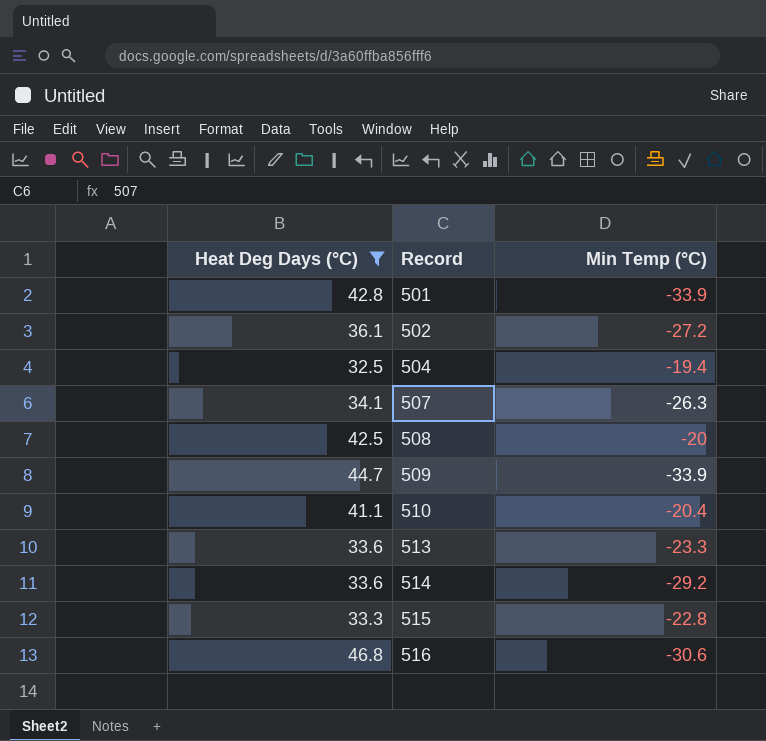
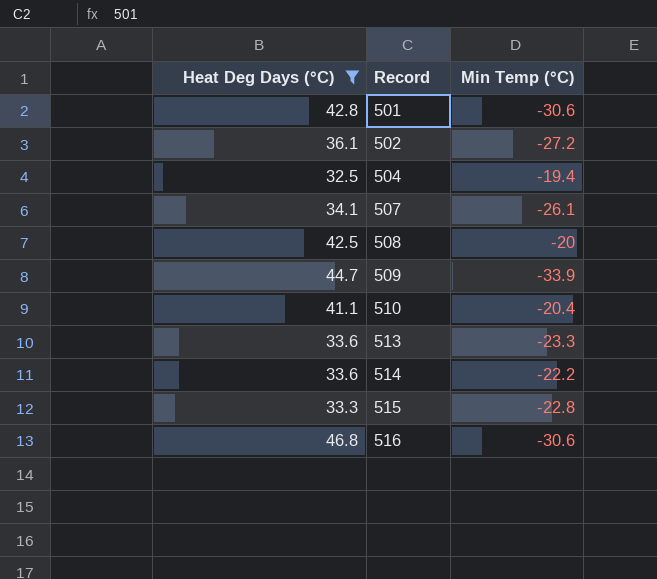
501 | Min Temp (°C): -33.9 -> -30.6
507 | Min Temp (°C): -26.3 -> -26.1
514 | Min Temp (°C): -29.2 -> -22.2

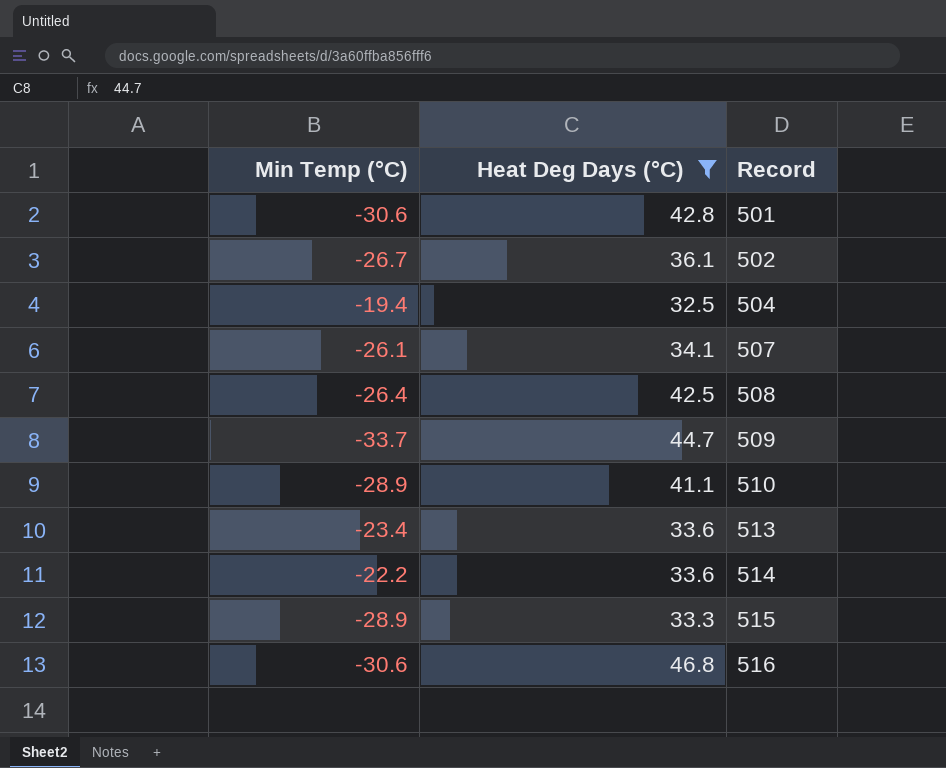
column Min Temp (°C) | position: 3 -> 1
502 | Min Temp (°C): -27.2 -> -26.7
508 | Min Temp (°C): -20 -> -26.4
509 | Min Temp (°C): -33.9 -> -33.7
510 | Min Temp (°C): -20.4 -> -28.9
513 | Min Temp (°C): -23.3 -> -23.4
515 | Min Temp (°C): -22.8 -> -28.9

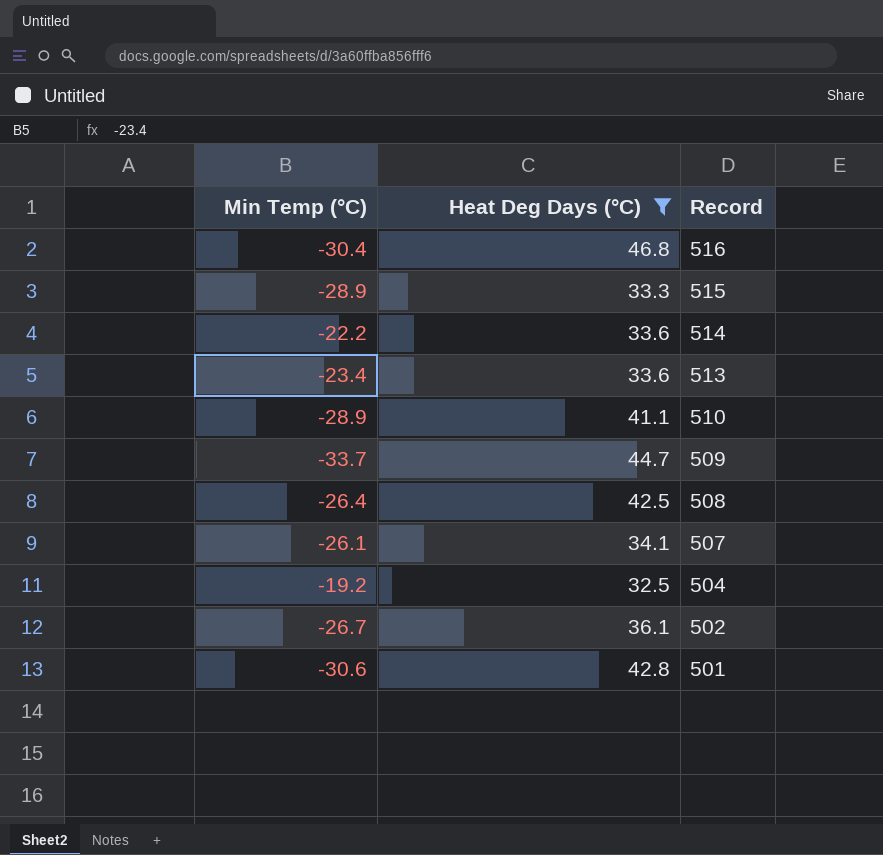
row order: Record ascending -> Record descending
516 | Min Temp (°C): -30.6 -> -30.4
504 | Min Temp (°C): -19.4 -> -19.2

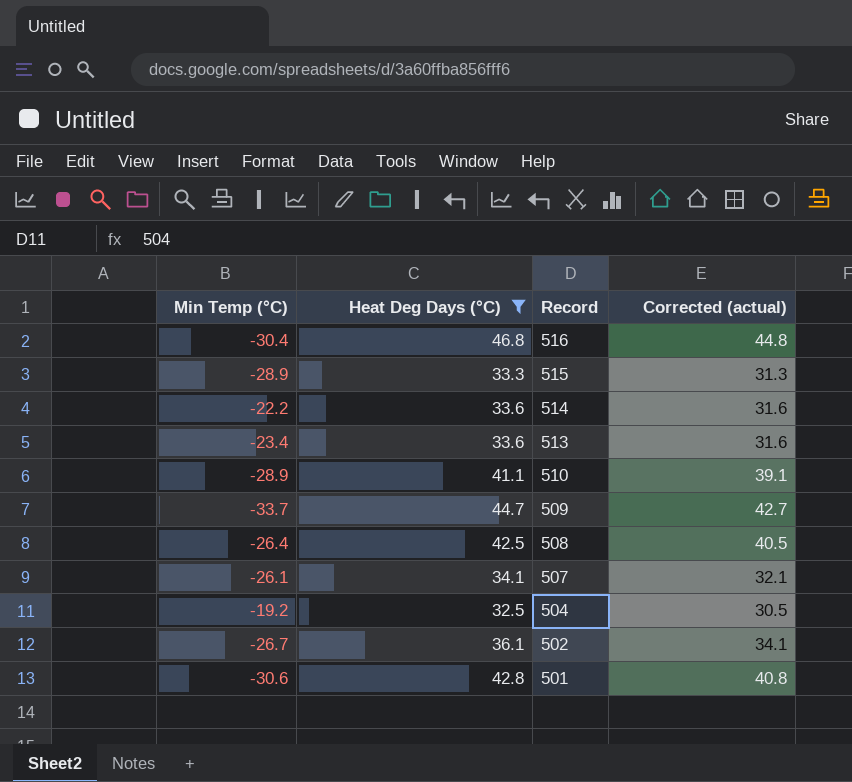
column Corrected (actual) | formula: none -> [Heat Deg Days (°C)] - 2

